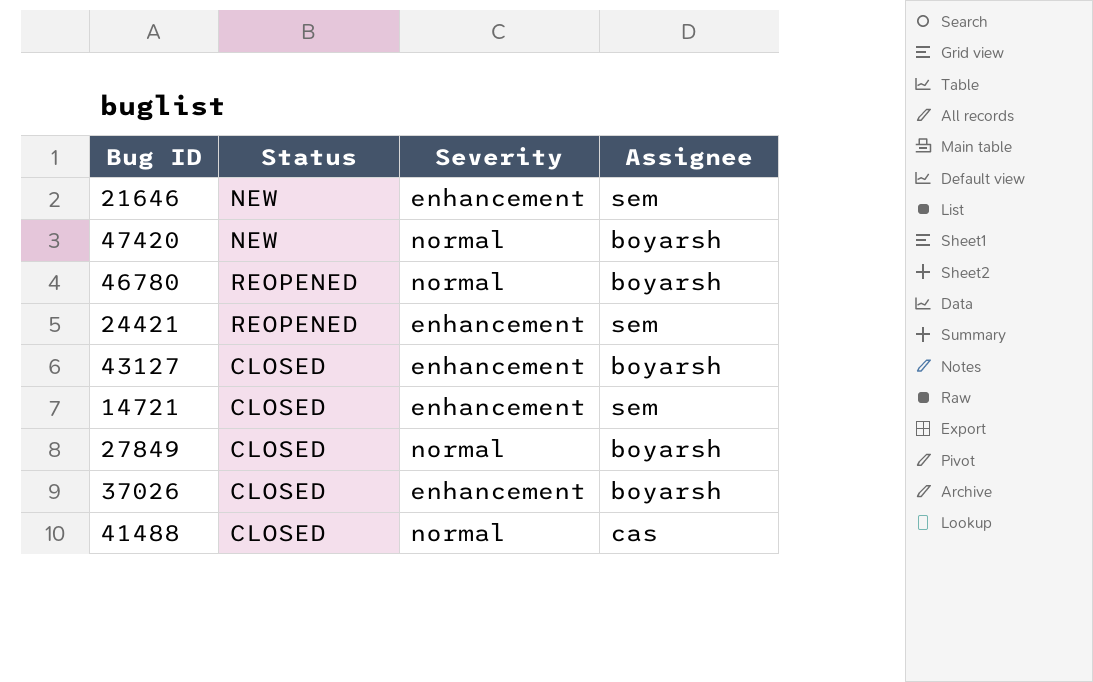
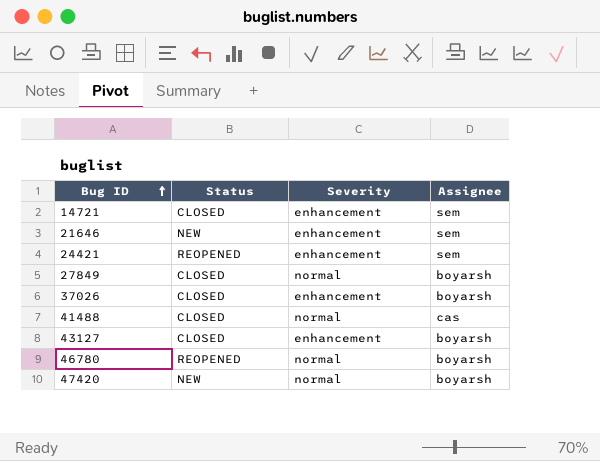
row order: none -> Bug ID ascending

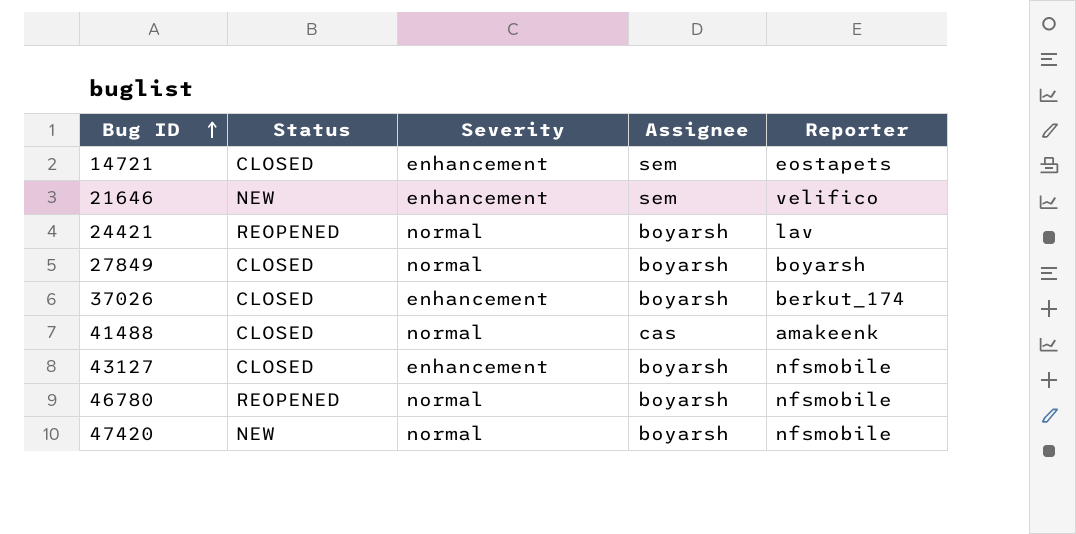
column Reporter | position: none -> 5
24421 | Severity: enhancement -> normal
24421 | Assignee: sem -> boyarsh

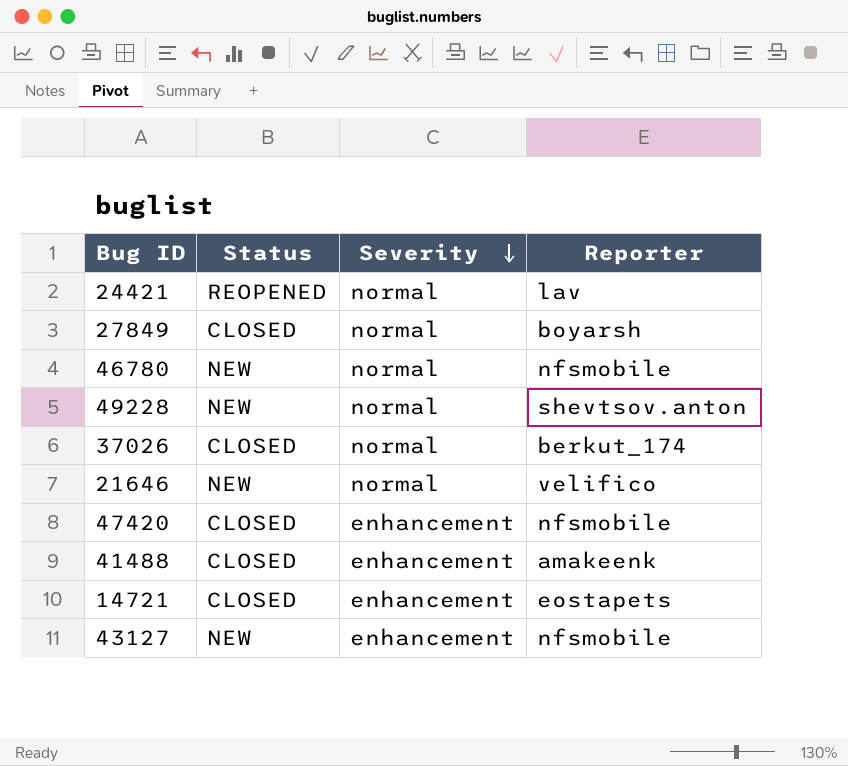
row order: Bug ID ascending -> Severity descending
column Assignee | position: 4 -> none
46780 | Status: REOPENED -> NEW
row 49228: none -> NEW | normal | shevtsov.anton
37026 | Severity: enhancement -> normal
21646 | Severity: enhancement -> normal
47420 | Status: NEW -> CLOSED
47420 | Severity: normal -> enhancement
41488 | Severity: normal -> enhancement
43127 | Status: CLOSED -> NEW

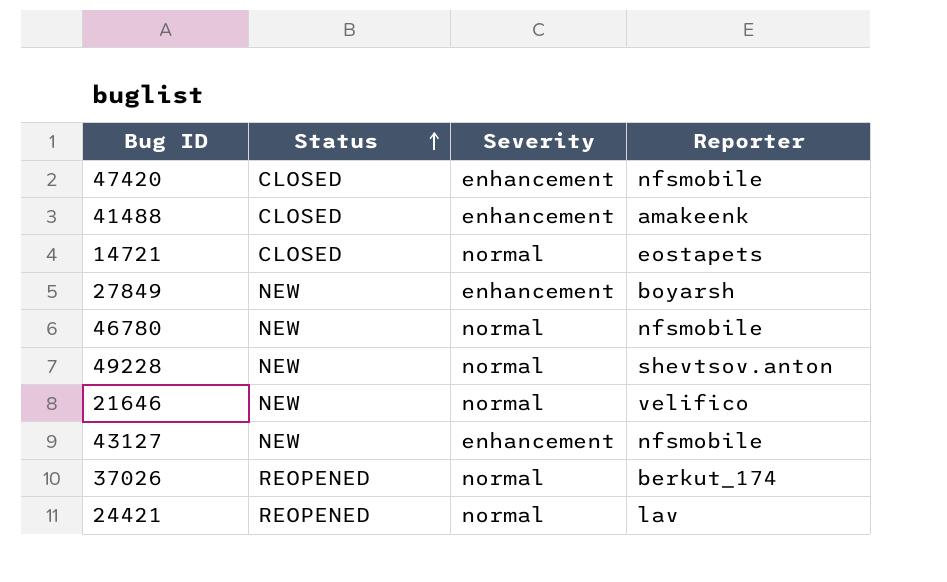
row order: Severity descending -> Status ascending
14721 | Severity: enhancement -> normal
27849 | Status: CLOSED -> NEW
27849 | Severity: normal -> enhancement
37026 | Status: CLOSED -> REOPENED

